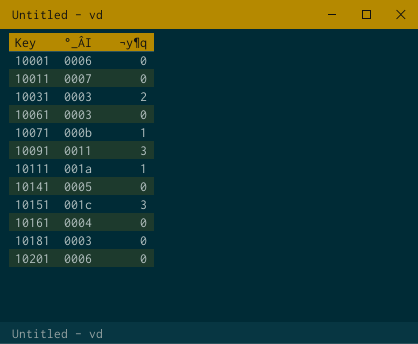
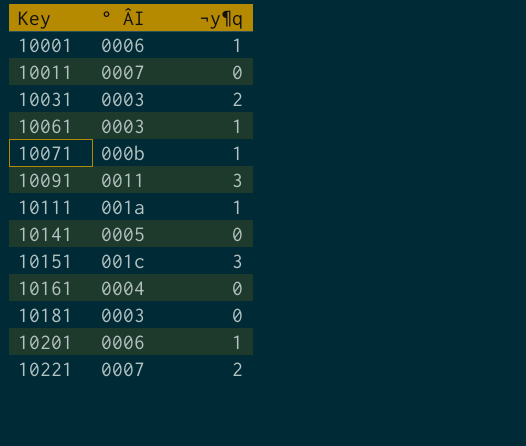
column name: °_ÂI -> ° ÂI
10001 | ¬y¶q: 0 -> 1
10061 | ¬y¶q: 0 -> 1
10201 | ¬y¶q: 0 -> 1
row 10221: none -> 0007 | 2

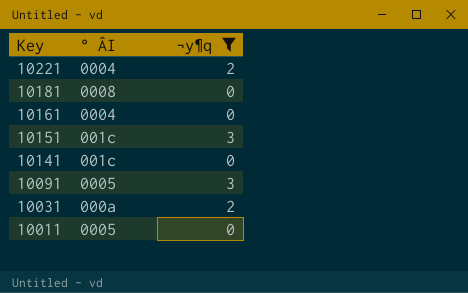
filter: none -> ¬y¶q != 1
row order: Key ascending -> Key descending
10221 | ° ÂI: 0007 -> 0004
10181 | ° ÂI: 0003 -> 0008
10141 | ° ÂI: 0005 -> 001c
10091 | ° ÂI: 0011 -> 0005
10031 | ° ÂI: 0003 -> 000a
10011 | ° ÂI: 0007 -> 0005

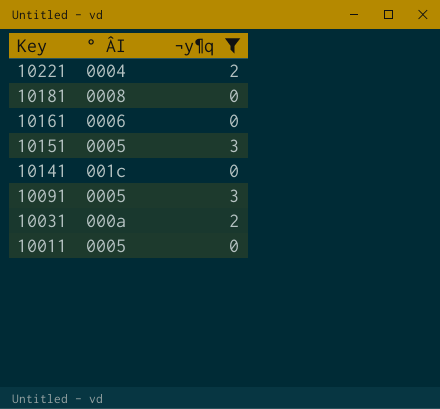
10161 | ° ÂI: 0004 -> 0006
10151 | ° ÂI: 001c -> 0005

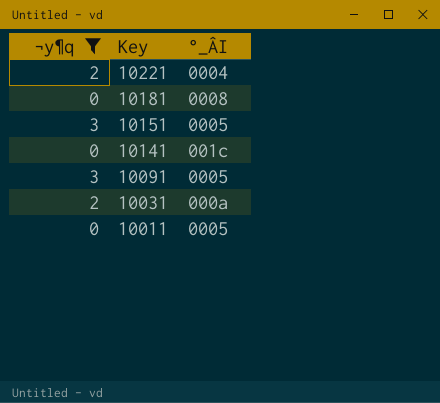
column ¬y¶q | position: 3 -> 1
column name: ° ÂI -> °_ÂI
row 10161: 0006 | 0 -> none

